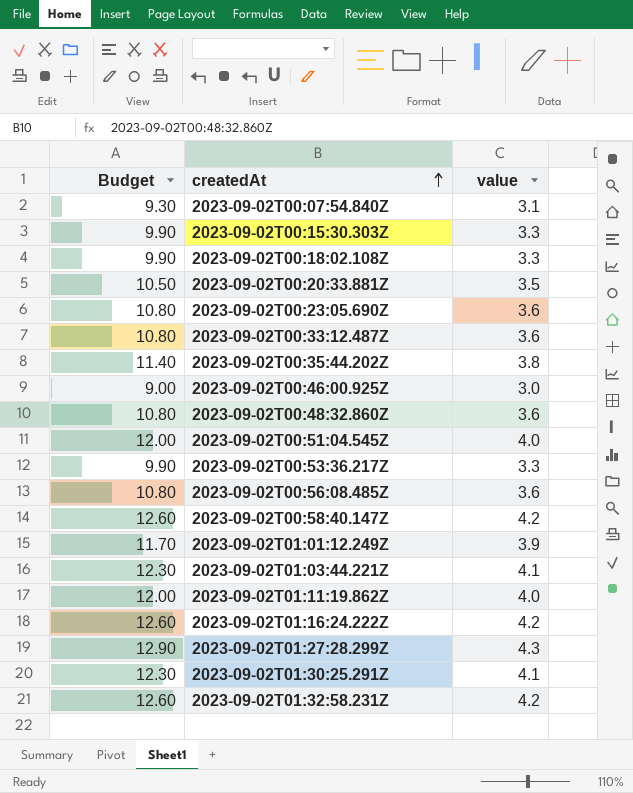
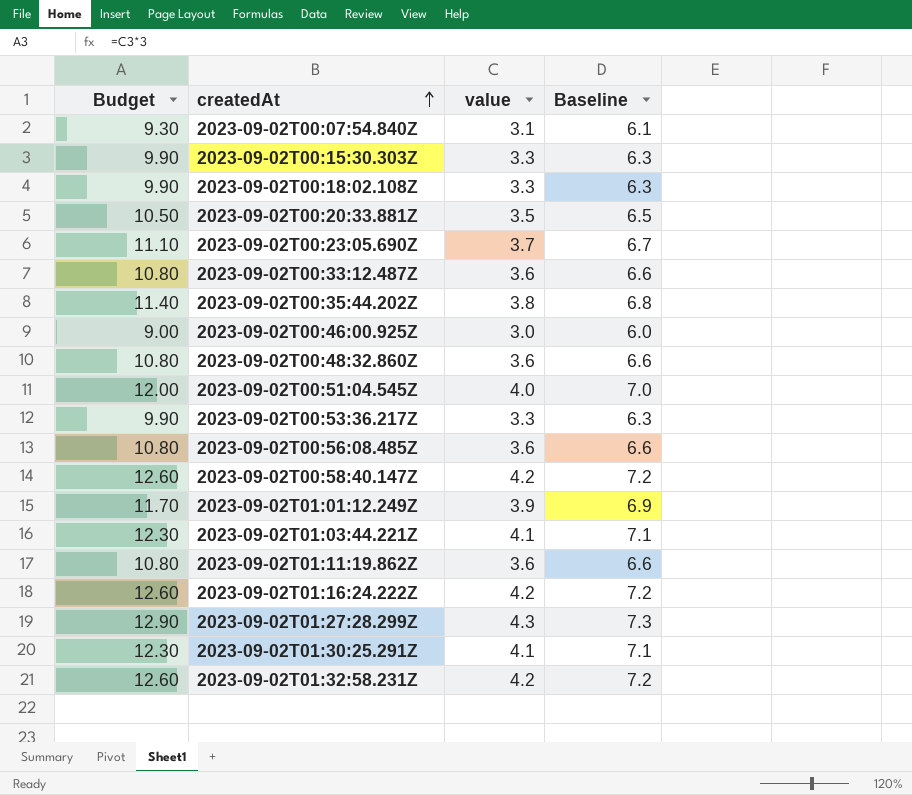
column Baseline | formula: none -> [value] + 3
2023-09-02T00:23:05.690Z | Budget: 10.80 -> 11.10
2023-09-02T00:23:05.690Z | value: 3.6 -> 3.7
2023-09-02T01:11:19.862Z | Budget: 12.00 -> 10.80
2023-09-02T01:11:19.862Z | value: 4.0 -> 3.6

